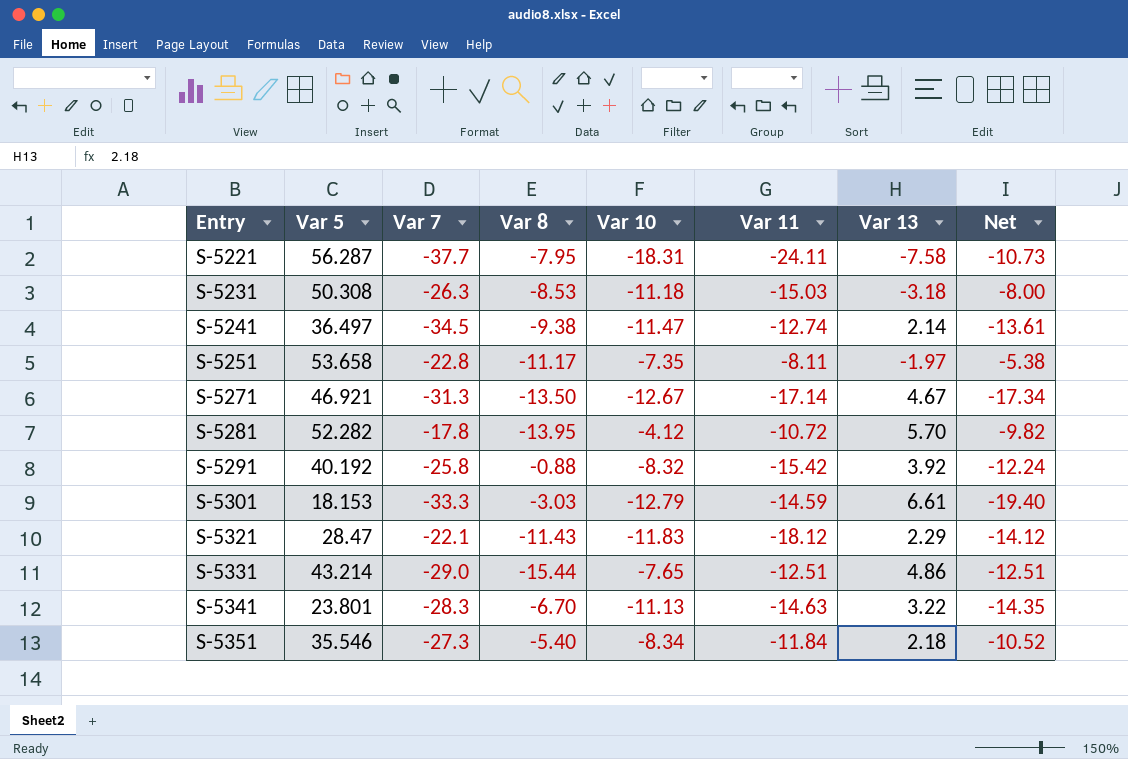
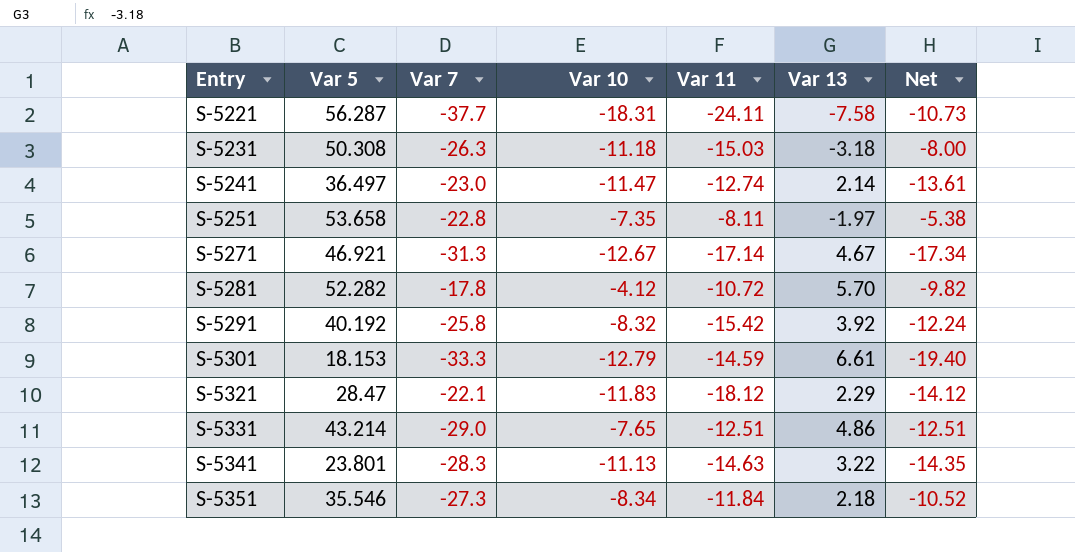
column Var 8 | position: 4 -> none
S-5241 | Var 7: -34.5 -> -23.0

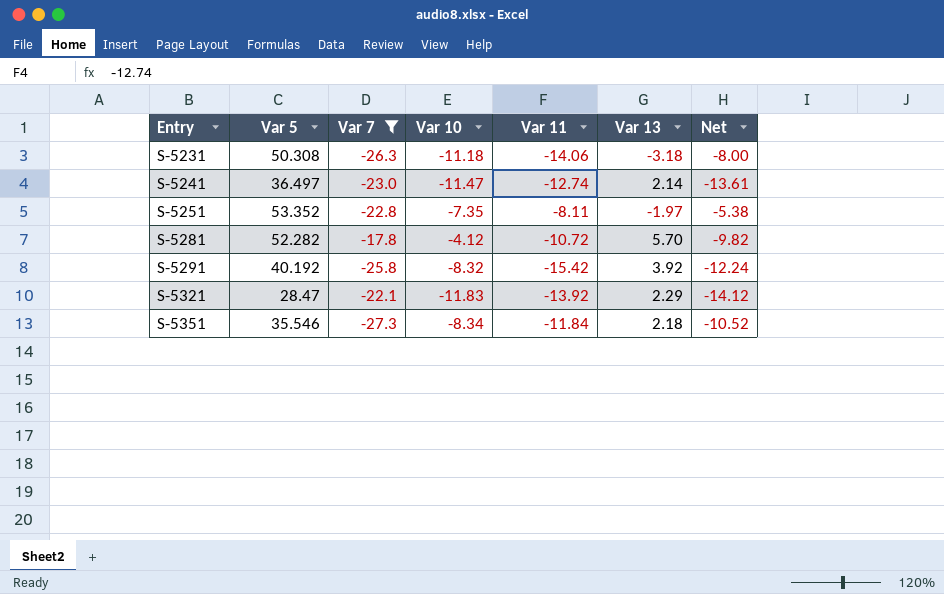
filter: none -> Var 7 >= -27.3
S-5231 | Var 11: -15.03 -> -14.06
S-5251 | Var 5: 53.658 -> 53.352
S-5321 | Var 11: -18.12 -> -13.92

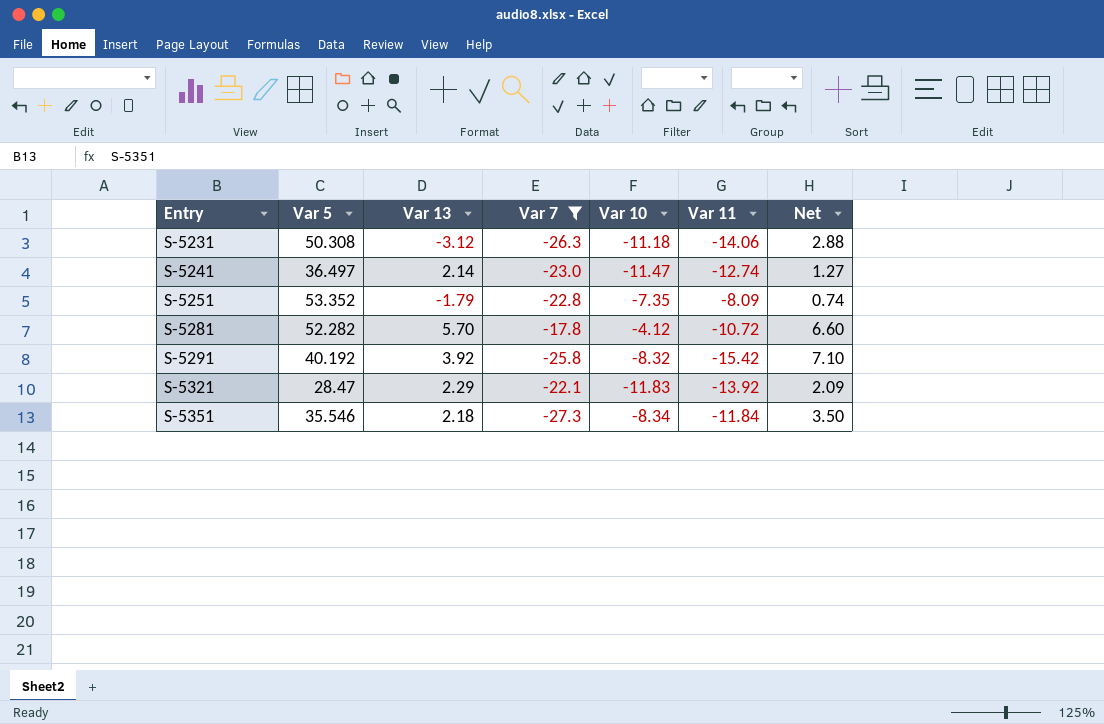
column Var 13 | position: 6 -> 3
column Net | formula: [Var 10] - [Var 13] -> [Var 10] - [Var 11]
S-5231 | Var 13: -3.18 -> -3.12
S-5251 | Var 13: -1.97 -> -1.79
S-5251 | Var 11: -8.11 -> -8.09

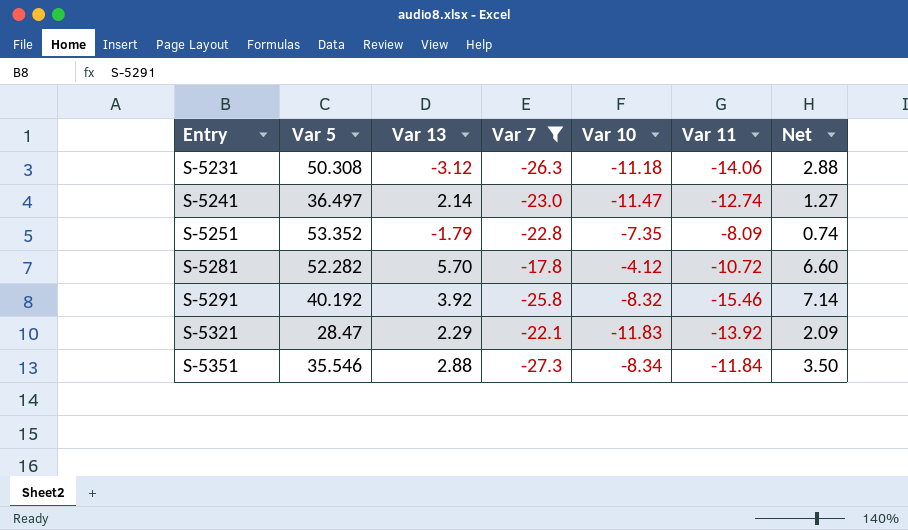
S-5291 | Var 11: -15.42 -> -15.46
S-5291 | Net: 7.10 -> 7.14
S-5351 | Var 13: 2.18 -> 2.88

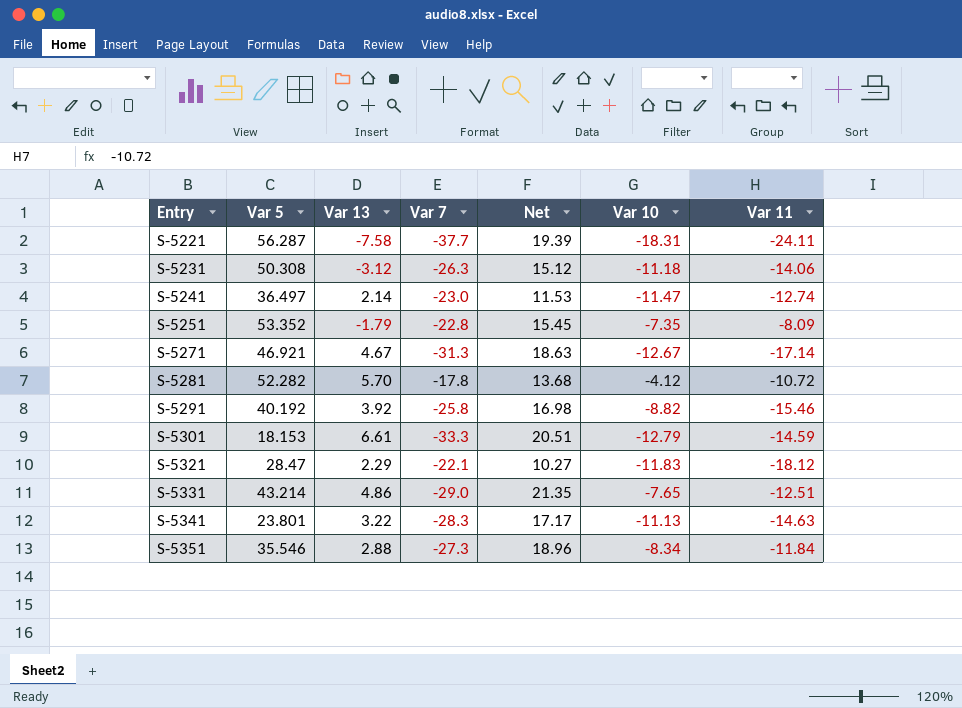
filter: Var 7 >= -27.3 -> none
column Net | formula: [Var 10] - [Var 11] -> [Var 10] - [Var 7]
column Net | position: 7 -> 5
S-5291 | Var 10: -8.32 -> -8.82
S-5321 | Var 11: -13.92 -> -18.12

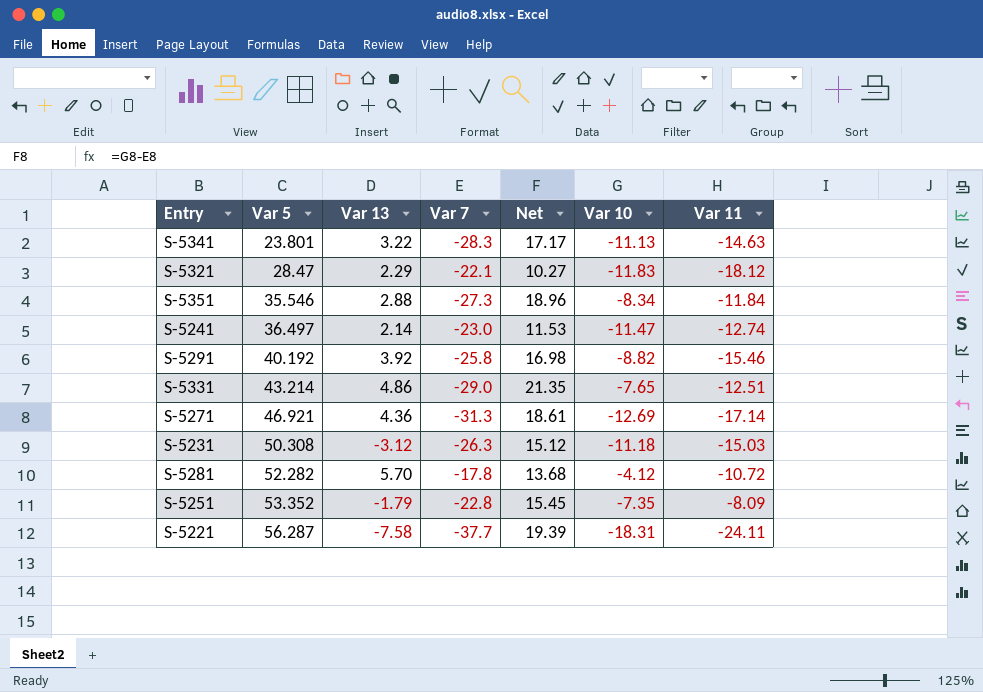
row order: Entry ascending -> Var 5 ascending
row S-5301: 18.153 | 6.61 | -33.3 | 20.51 | -12.79 | -14.59 -> none
S-5271 | Var 13: 4.67 -> 4.36
S-5271 | Net: 18.63 -> 18.61
S-5271 | Var 10: -12.67 -> -12.69
S-5231 | Var 11: -14.06 -> -15.03

